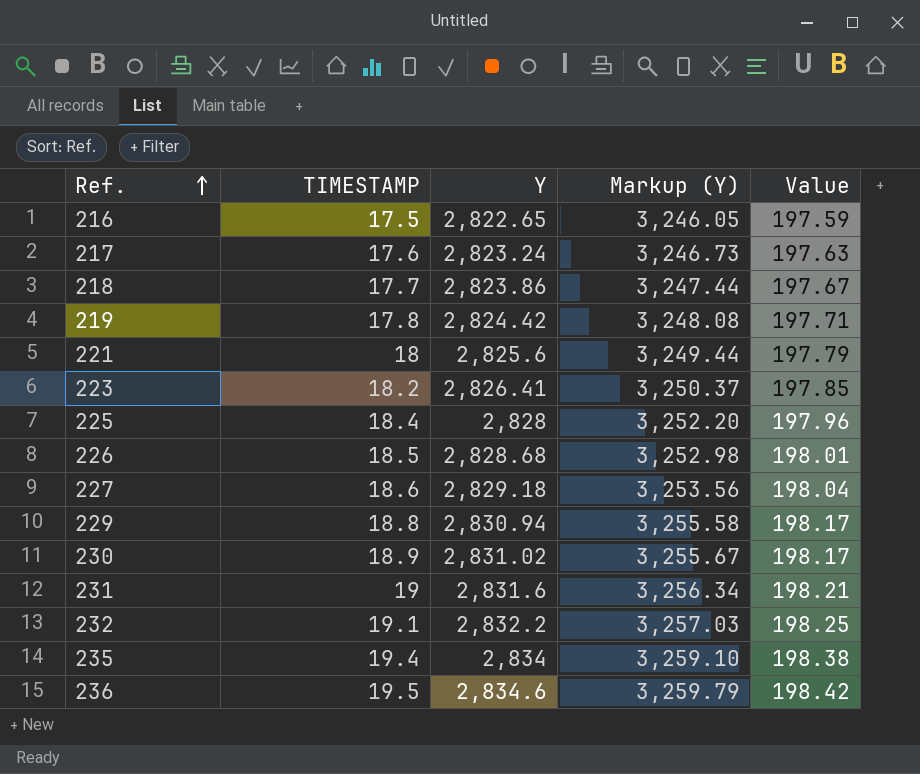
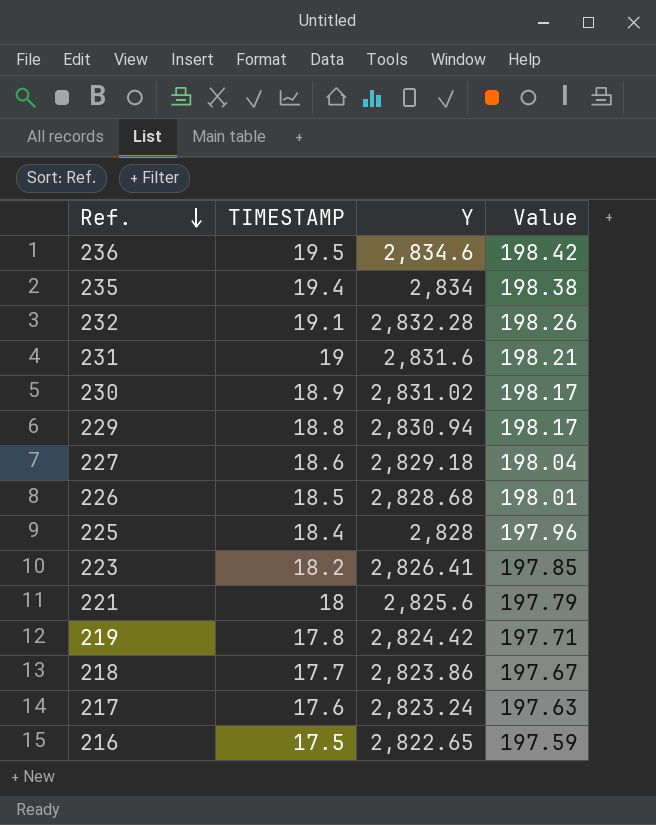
row order: Ref. ascending -> Ref. descending
column Markup (Y) | formula: [Y] * 1.15 -> none
232 | Y: 2,832.2 -> 2,832.28
232 | Value: 198.25 -> 198.26

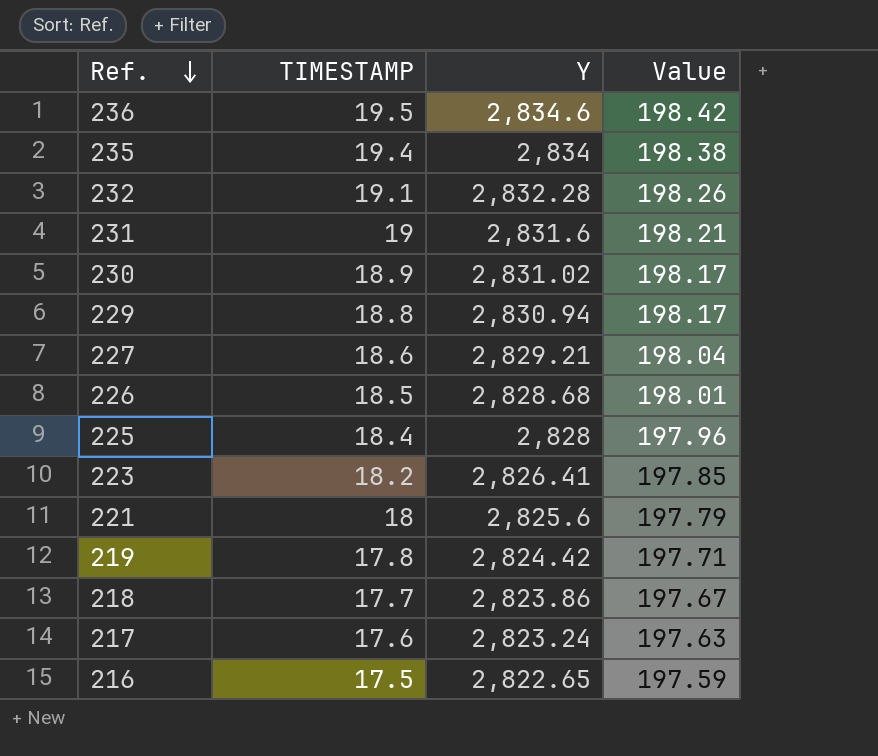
227 | Y: 2,829.18 -> 2,829.21

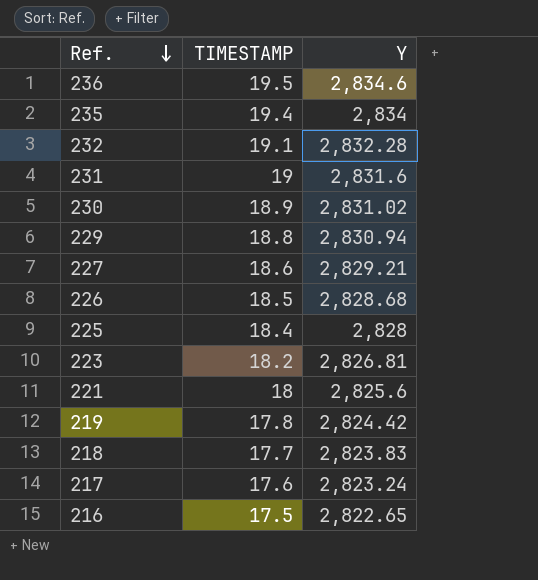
column Value | formula: [Y] * 0.07 -> none
223 | Y: 2,826.41 -> 2,826.81
218 | Y: 2,823.86 -> 2,823.83

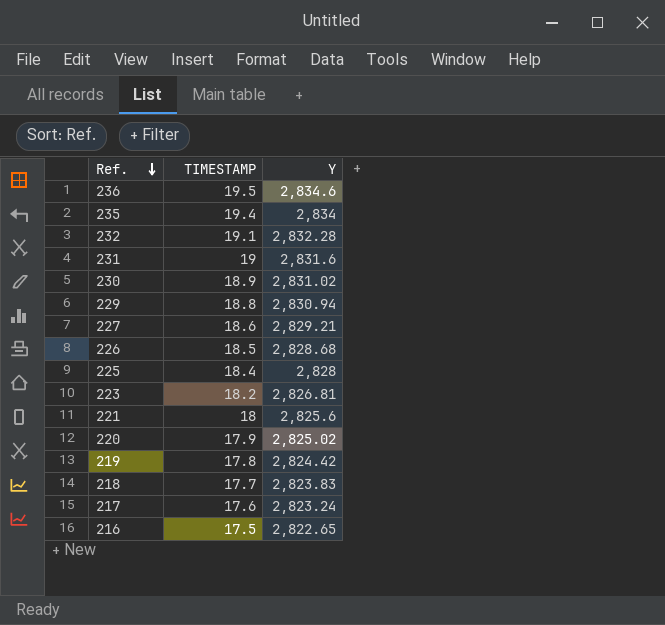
row 220: none -> 17.9 | 2,825.02

